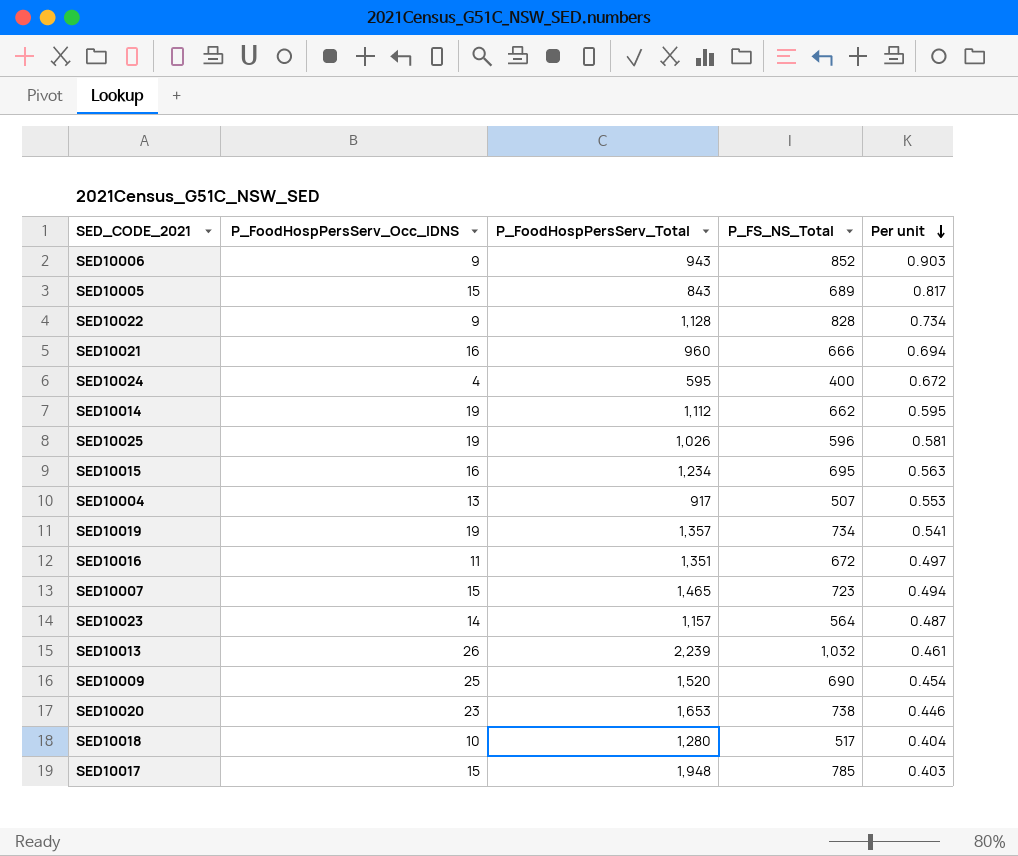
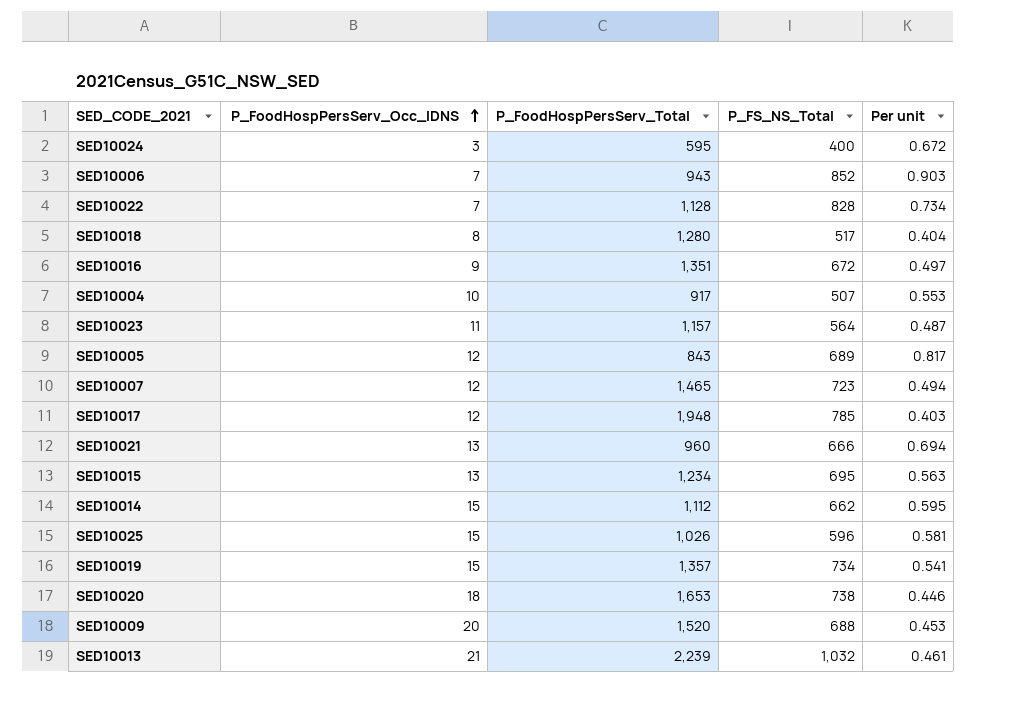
row order: Per unit descending -> P_FoodHospPersServ_Occ_IDNS ascending
SED10024 | P_FoodHospPersServ_Occ_IDNS: 4 -> 3
SED10006 | P_FoodHospPersServ_Occ_IDNS: 9 -> 7
SED10022 | P_FoodHospPersServ_Occ_IDNS: 9 -> 7
SED10018 | P_FoodHospPersServ_Occ_IDNS: 10 -> 8
SED10016 | P_FoodHospPersServ_Occ_IDNS: 11 -> 9
SED10004 | P_FoodHospPersServ_Occ_IDNS: 13 -> 10
SED10023 | P_FoodHospPersServ_Occ_IDNS: 14 -> 11
SED10005 | P_FoodHospPersServ_Occ_IDNS: 15 -> 12
SED10007 | P_FoodHospPersServ_Occ_IDNS: 15 -> 12
SED10017 | P_FoodHospPersServ_Occ_IDNS: 15 -> 12
SED10021 | P_FoodHospPersServ_Occ_IDNS: 16 -> 13
SED10015 | P_FoodHospPersServ_Occ_IDNS: 16 -> 13
SED10014 | P_FoodHospPersServ_Occ_IDNS: 19 -> 15
SED10025 | P_FoodHospPersServ_Occ_IDNS: 19 -> 15
SED10019 | P_FoodHospPersServ_Occ_IDNS: 19 -> 15
SED10020 | P_FoodHospPersServ_Occ_IDNS: 23 -> 18
SED10009 | P_FoodHospPersServ_Occ_IDNS: 25 -> 20
SED10009 | P_FS_NS_Total: 690 -> 688
SED10009 | Per unit: 0.454 -> 0.453
SED10013 | P_FoodHospPersServ_Occ_IDNS: 26 -> 21

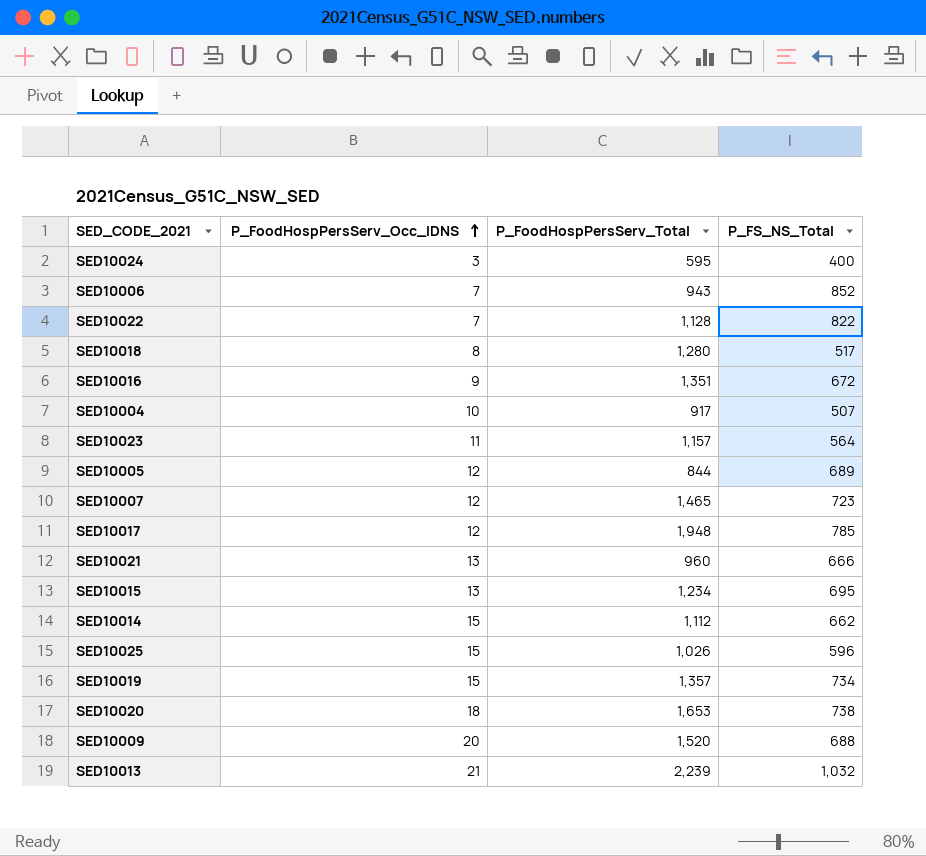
column Per unit | formula: [P_FS_NS_Total] / [P_FoodHospPersServ_Total] -> none
SED10022 | P_FS_NS_Total: 828 -> 822
SED10005 | P_FoodHospPersServ_Total: 843 -> 844

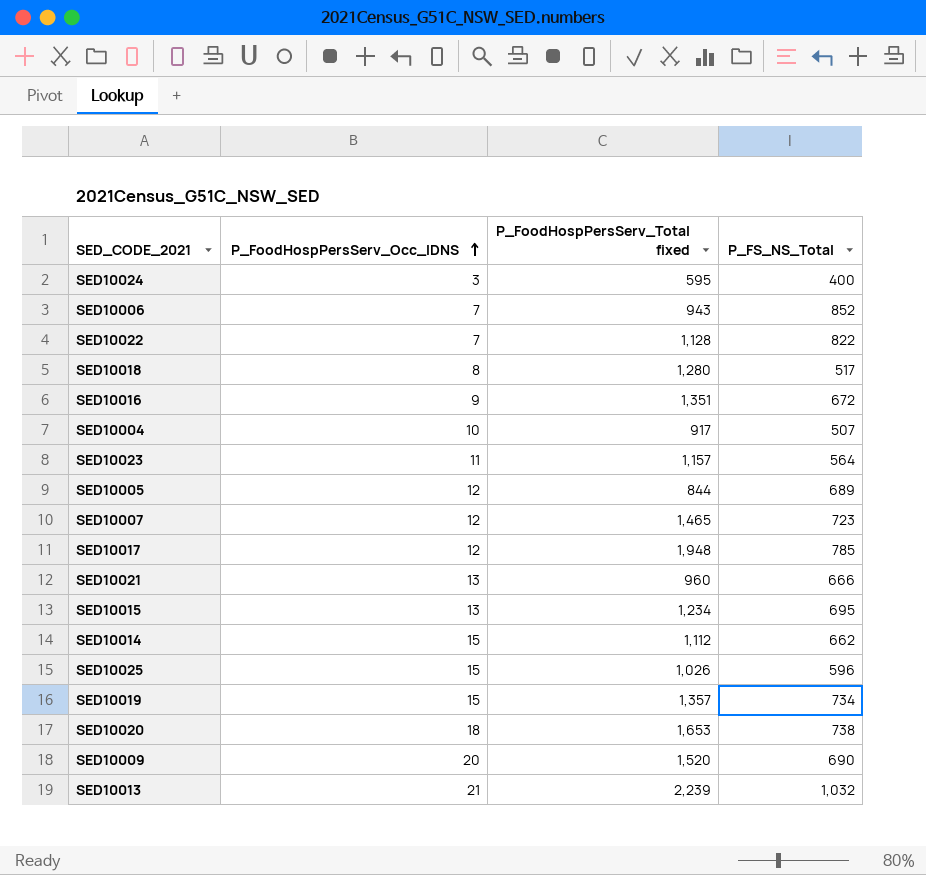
column name: P_FoodHospPersServ_Total -> P_FoodHospPersServ_Total fixed
SED10009 | P_FS_NS_Total: 688 -> 690

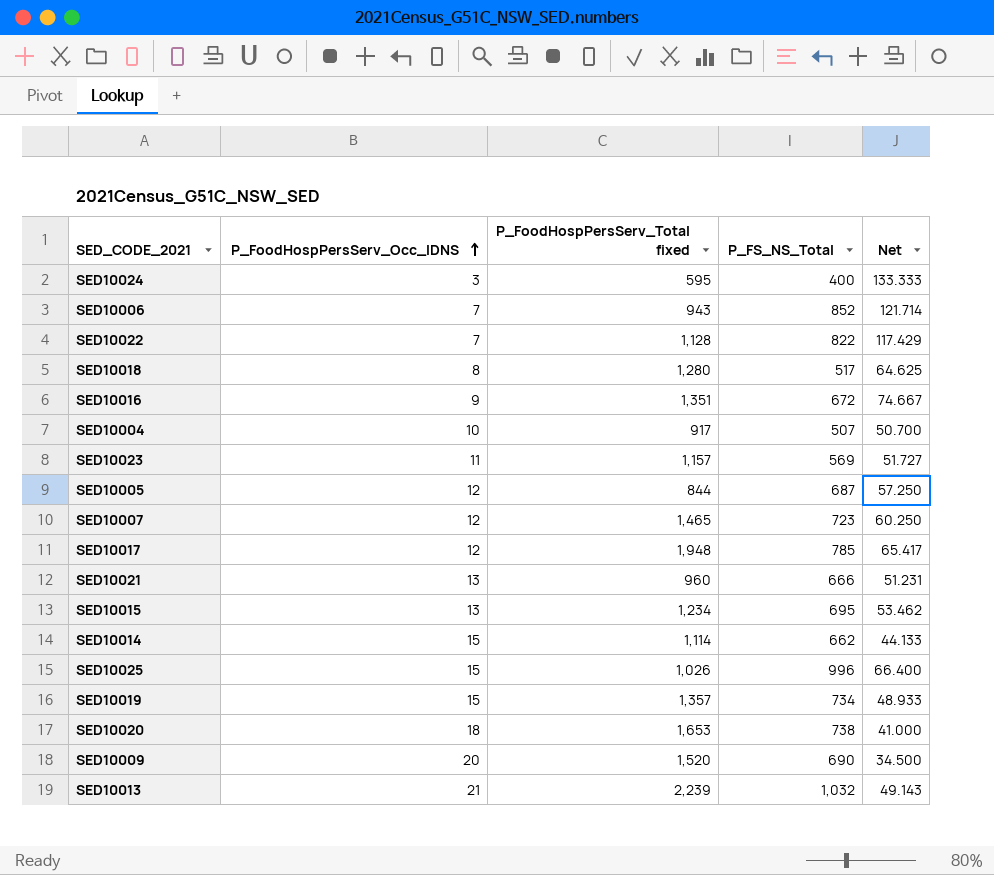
column Net | formula: none -> [P_FS_NS_Total] / [P_FoodHospPersServ_Occ_IDNS]
SED10023 | P_FS_NS_Total: 564 -> 569
SED10005 | P_FS_NS_Total: 689 -> 687
SED10014 | P_FoodHospPersServ_Total fixed: 1,112 -> 1,114
SED10025 | P_FS_NS_Total: 596 -> 996

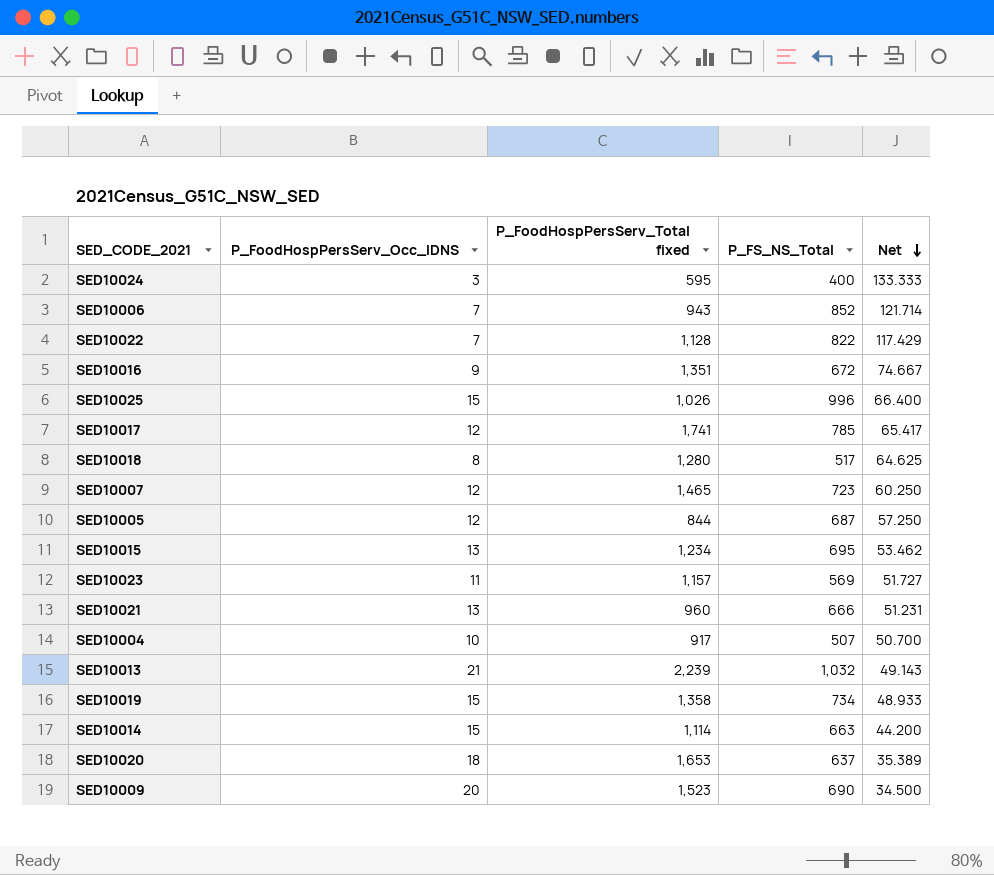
row order: P_FoodHospPersServ_Occ_IDNS ascending -> Net descending
SED10017 | P_FoodHospPersServ_Total fixed: 1,948 -> 1,741
SED10019 | P_FoodHospPersServ_Total fixed: 1,357 -> 1,358
SED10014 | P_FS_NS_Total: 662 -> 663
SED10014 | Net: 44.133 -> 44.200
SED10020 | P_FS_NS_Total: 738 -> 637
SED10020 | Net: 41.000 -> 35.389
SED10009 | P_FoodHospPersServ_Total fixed: 1,520 -> 1,523

